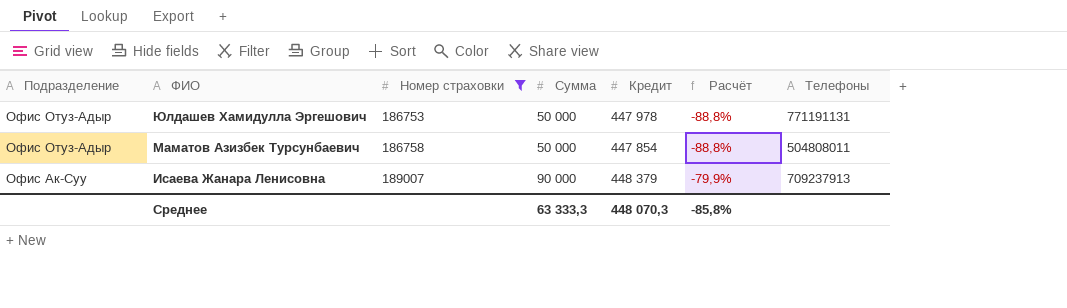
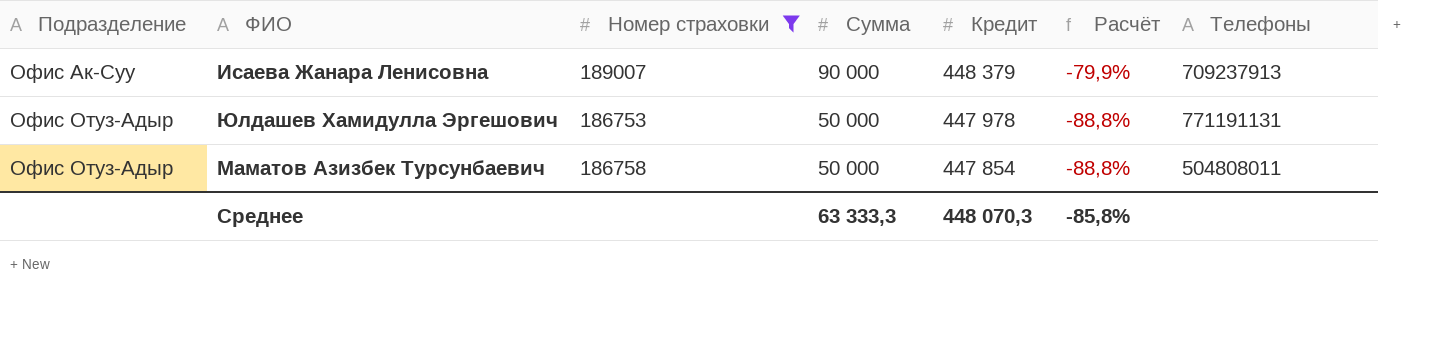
row order: Подразделение descending -> Подразделение ascending

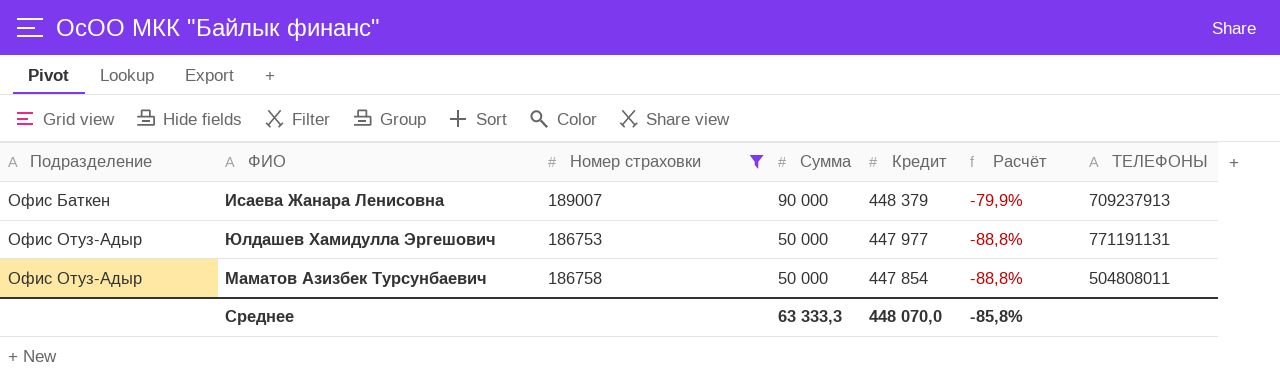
column name: Телефоны -> ТЕЛЕФОНЫ
Исаева Жанара Ленисовна | Подразделение: Офис Ак-Суу -> Офис Баткен
Юлдашев Хамидулла Эргешович | Кредит: 447 978 -> 447 977
Среднее | Кредит: 448 070,3 -> 448 070,0

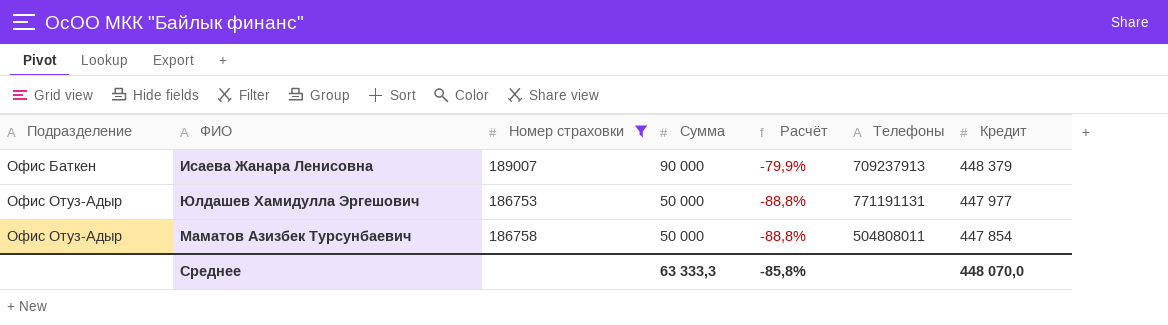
column name: ТЕЛЕФОНЫ -> Телефоны
column Кредит | position: 5 -> 7

